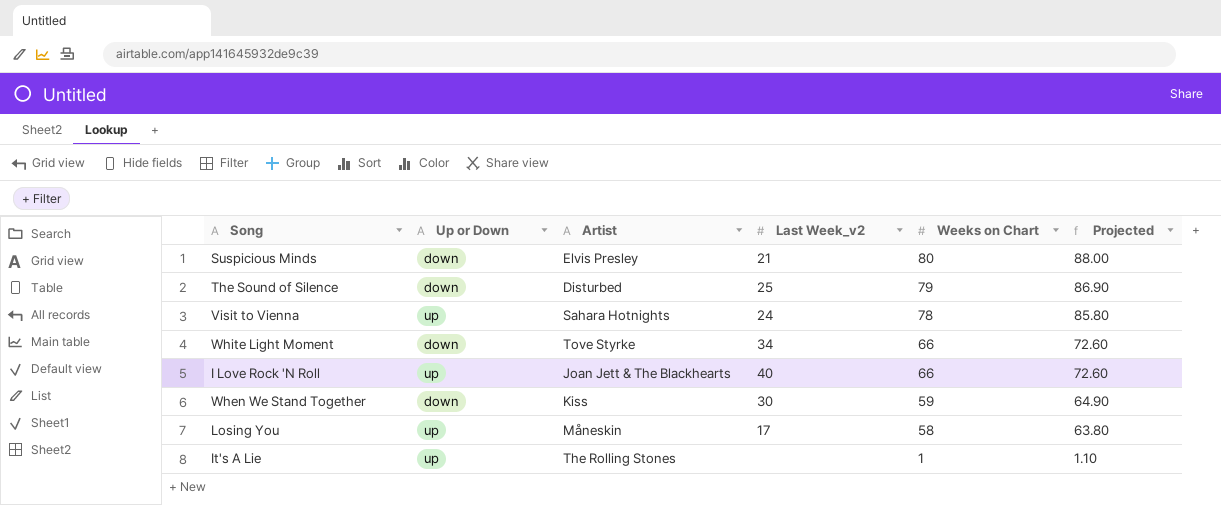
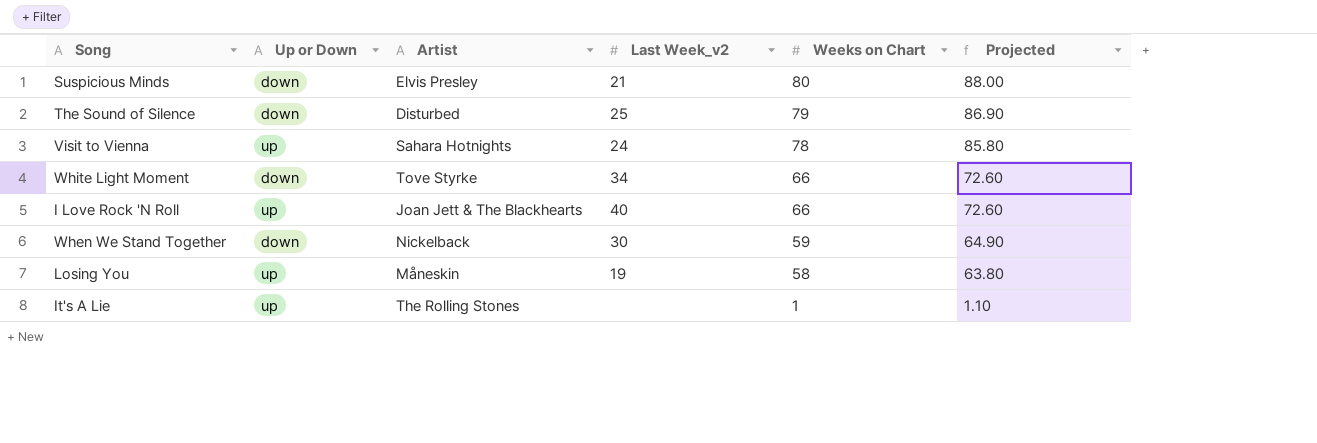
When We Stand Together | Artist: Kiss -> Nickelback
Losing You | Last Week_v2: 17 -> 19

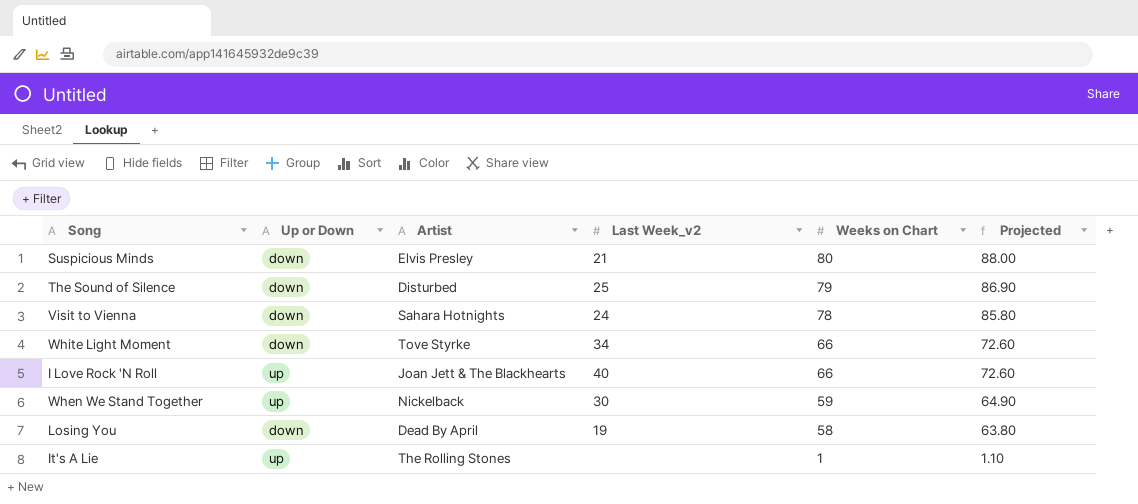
Visit to Vienna | Up or Down: up -> down
When We Stand Together | Up or Down: down -> up
Losing You | Up or Down: up -> down
Losing You | Artist: Måneskin -> Dead By April

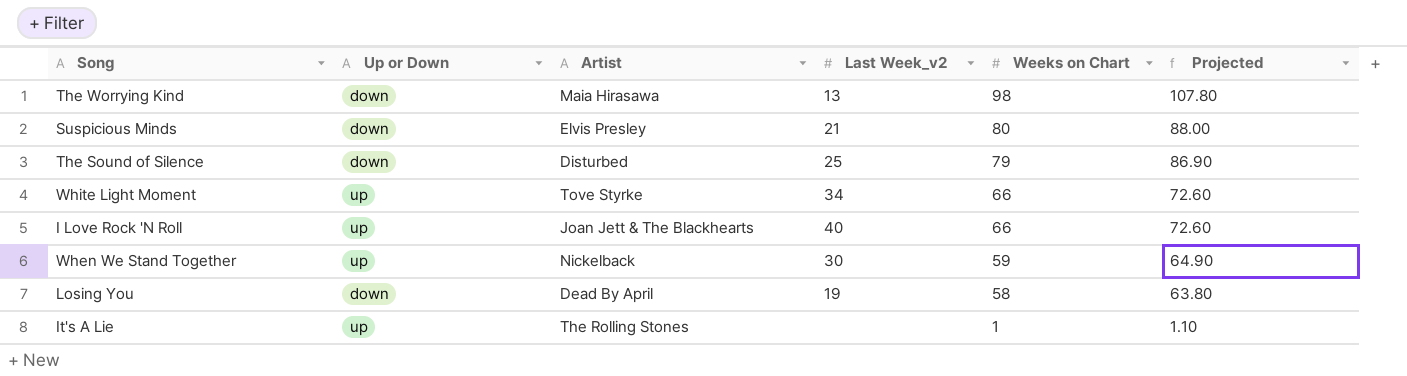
row Visit to Vienna: down | Sahara Hotnights | 24 | 78 | 85.80 -> none
row The Worrying Kind: none -> down | Maia Hirasawa | 13 | 98 | 107.80
White Light Moment | Up or Down: down -> up

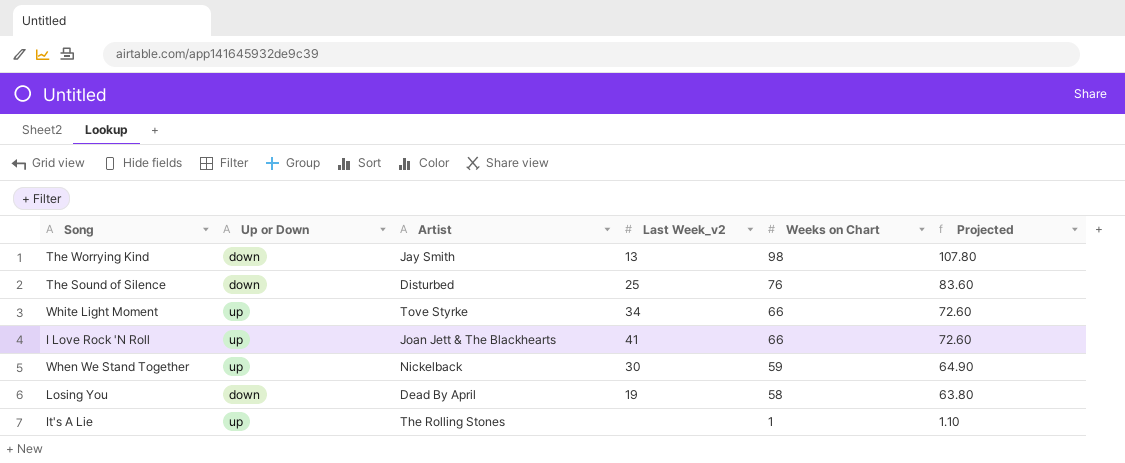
row Suspicious Minds: down | Elvis Presley | 21 | 80 | 88.00 -> none
The Worrying Kind | Artist: Maia Hirasawa -> Jay Smith
The Sound of Silence | Weeks on Chart: 79 -> 76
The Sound of Silence | Projected: 86.90 -> 83.60
I Love Rock 'N Roll | Last Week_v2: 40 -> 41

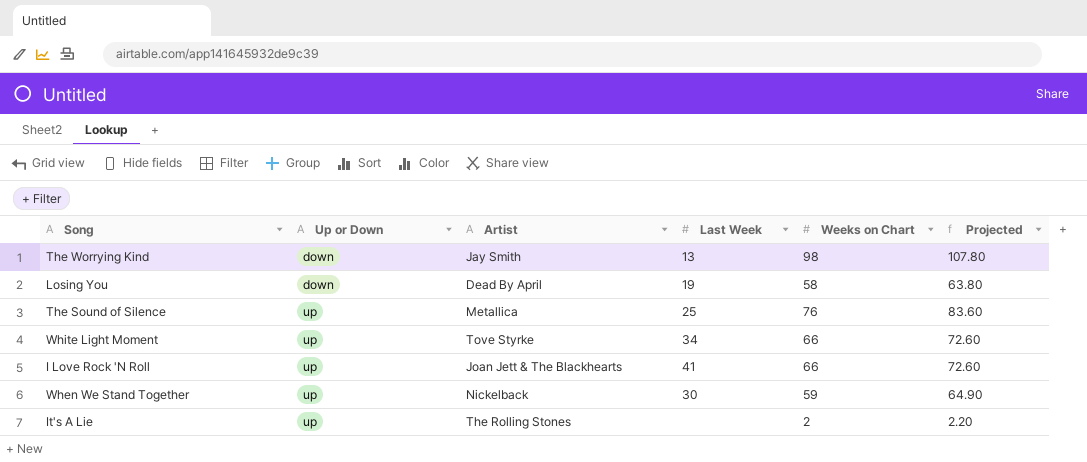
row order: Weeks on Chart descending -> Up or Down ascending
column name: Last Week_v2 -> Last Week
The Sound of Silence | Up or Down: down -> up
The Sound of Silence | Artist: Disturbed -> Metallica
It's A Lie | Weeks on Chart: 1 -> 2
It's A Lie | Projected: 1.10 -> 2.20

